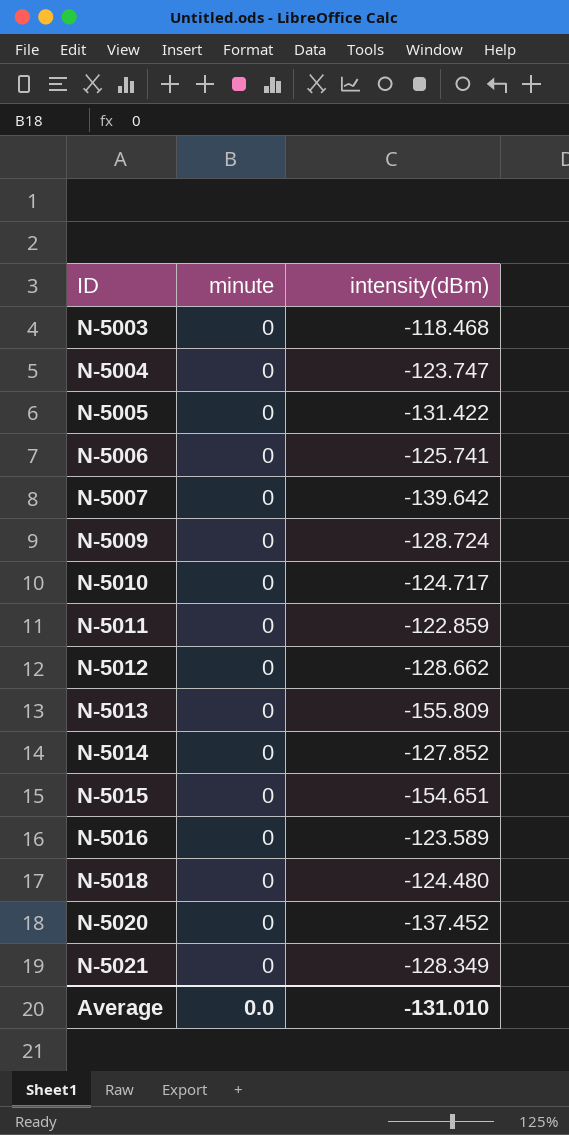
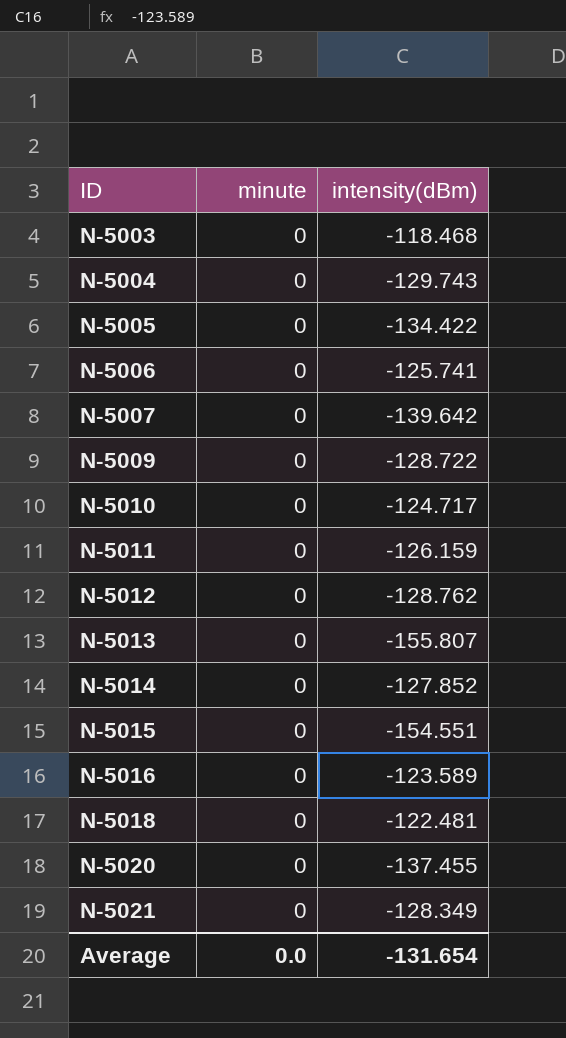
N-5004 | intensity(dBm): -123.747 -> -129.743
N-5005 | intensity(dBm): -131.422 -> -134.422
N-5009 | intensity(dBm): -128.724 -> -128.722
N-5011 | intensity(dBm): -122.859 -> -126.159
N-5012 | intensity(dBm): -128.662 -> -128.762
N-5013 | intensity(dBm): -155.809 -> -155.807
N-5015 | intensity(dBm): -154.651 -> -154.551
N-5018 | intensity(dBm): -124.480 -> -122.481
N-5020 | intensity(dBm): -137.452 -> -137.455
Average | intensity(dBm): -131.010 -> -131.654

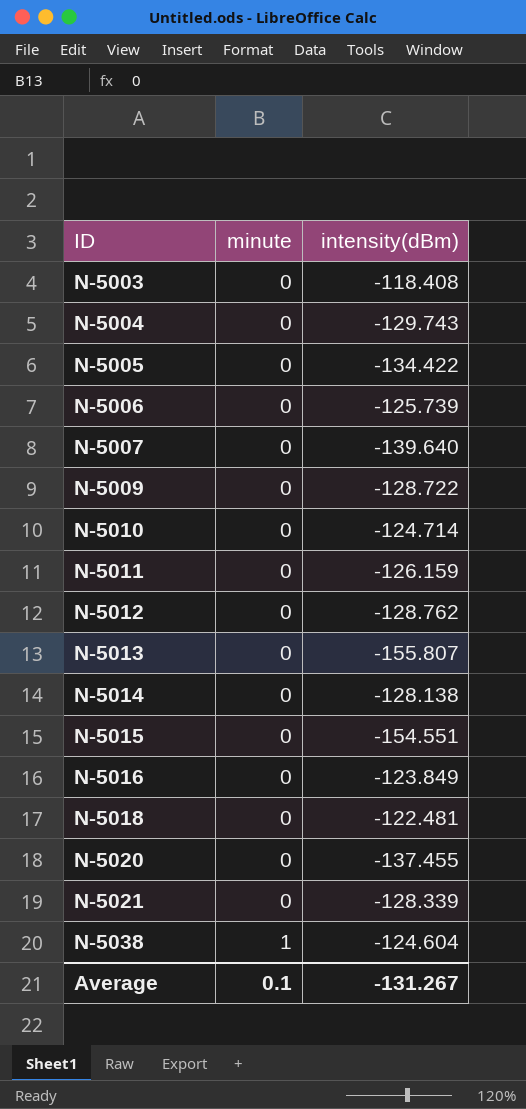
N-5003 | intensity(dBm): -118.468 -> -118.408
N-5006 | intensity(dBm): -125.741 -> -125.739
N-5007 | intensity(dBm): -139.642 -> -139.640
N-5010 | intensity(dBm): -124.717 -> -124.714
N-5014 | intensity(dBm): -127.852 -> -128.138
N-5016 | intensity(dBm): -123.589 -> -123.849
N-5021 | intensity(dBm): -128.349 -> -128.339
row N-5038: none -> 1 | -124.604
Average | minute: 0.0 -> 0.1
Average | intensity(dBm): -131.654 -> -131.267

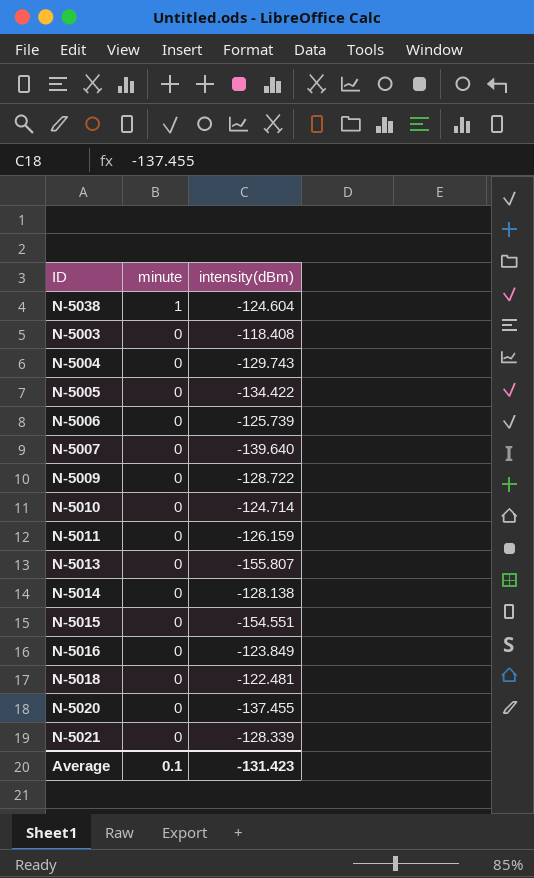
row order: ID ascending -> minute descending
row N-5012: 0 | -128.762 -> none
Average | intensity(dBm): -131.267 -> -131.423

